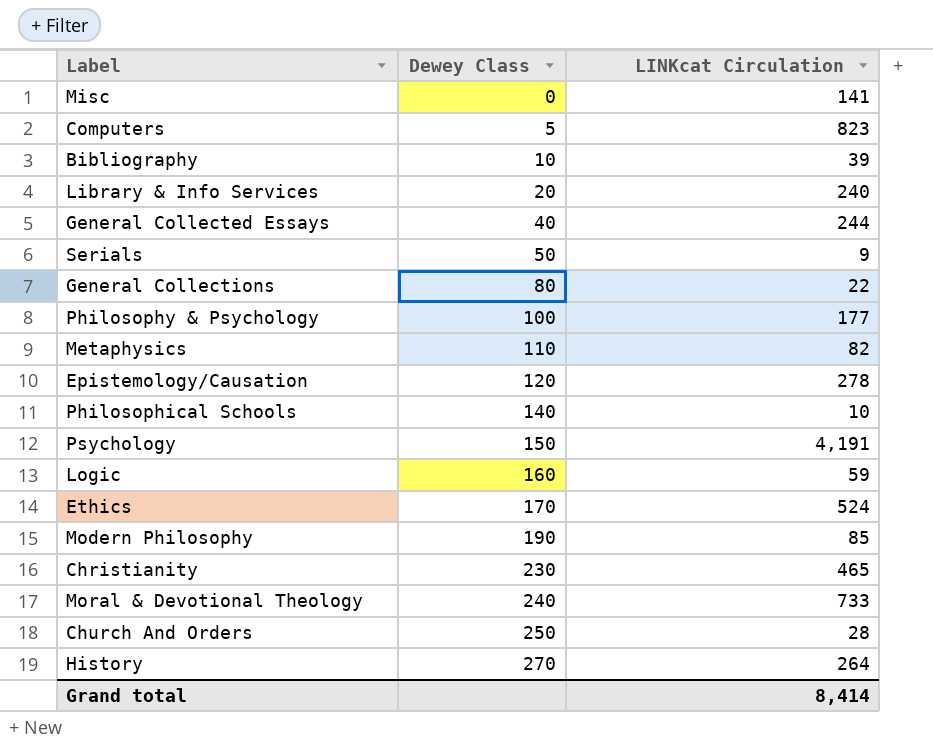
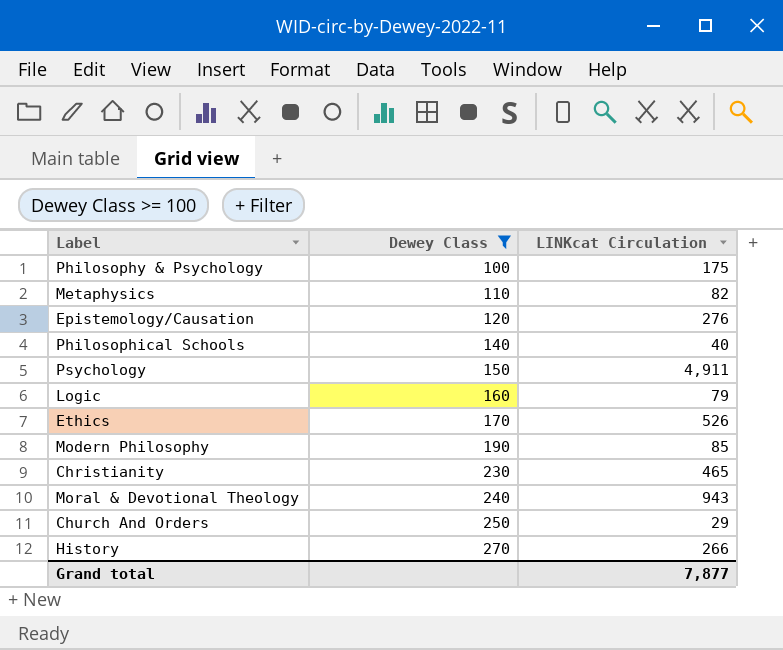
filter: none -> Dewey Class >= 100
Philosophy & Psychology | LINKcat Circulation: 177 -> 175
Epistemology/Causation | LINKcat Circulation: 278 -> 276
Philosophical Schools | LINKcat Circulation: 10 -> 40
Psychology | LINKcat Circulation: 4,191 -> 4,911
Logic | LINKcat Circulation: 59 -> 79
Ethics | LINKcat Circulation: 524 -> 526
Moral & Devotional Theology | LINKcat Circulation: 733 -> 943
Church And Orders | LINKcat Circulation: 28 -> 29
History | LINKcat Circulation: 264 -> 266
Grand total | LINKcat Circulation: 8,414 -> 7,877

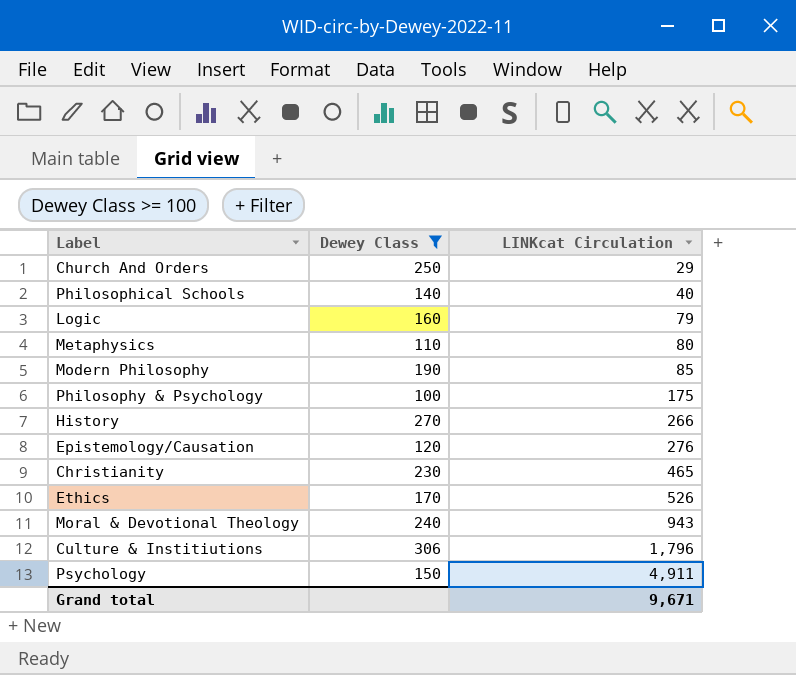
row order: Dewey Class ascending -> LINKcat Circulation ascending
Metaphysics | LINKcat Circulation: 82 -> 80
row Culture & Institiutions: none -> 306 | 1,796
Grand total | LINKcat Circulation: 7,877 -> 9,671

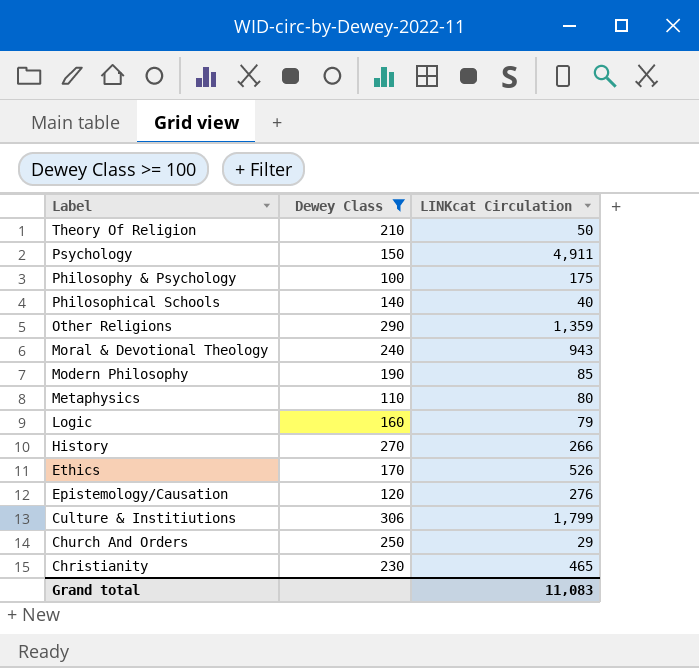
row order: LINKcat Circulation ascending -> Label descending
row Theory Of Religion: none -> 210 | 50
row Other Religions: none -> 290 | 1,359
Culture & Institiutions | LINKcat Circulation: 1,796 -> 1,799
Grand total | LINKcat Circulation: 9,671 -> 11,083

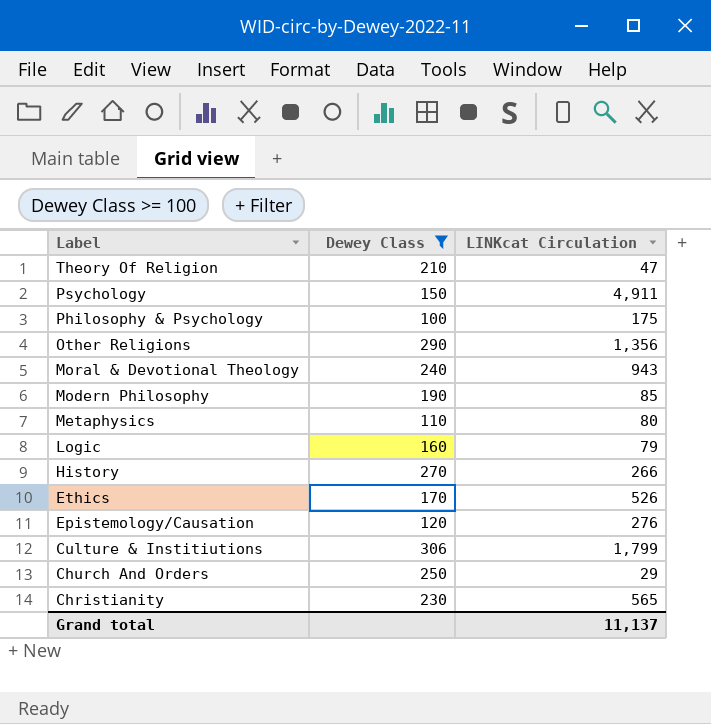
row Philosophical Schools: 140 | 40 -> none
Theory Of Religion | LINKcat Circulation: 50 -> 47
Other Religions | LINKcat Circulation: 1,359 -> 1,356
Christianity | LINKcat Circulation: 465 -> 565
Grand total | LINKcat Circulation: 11,083 -> 11,137

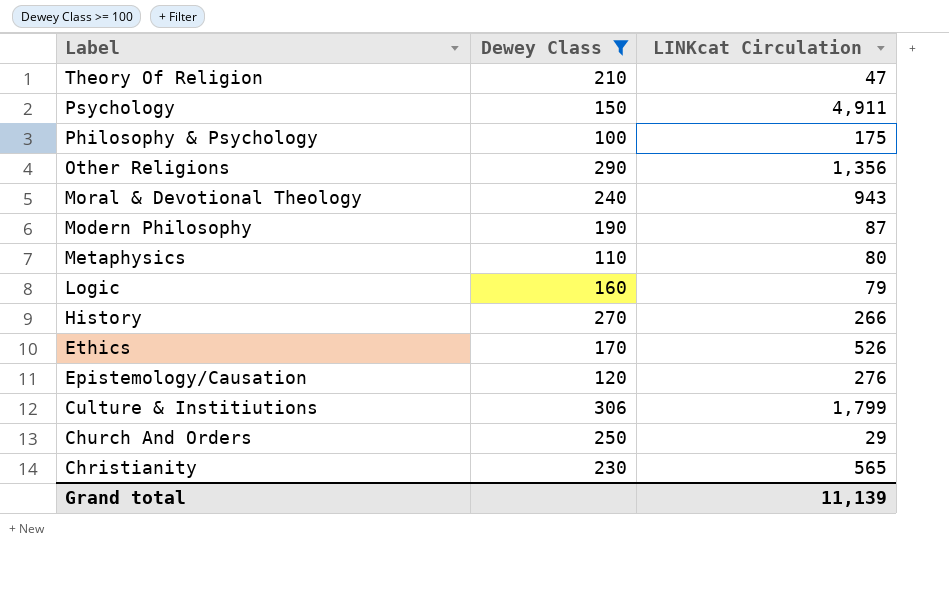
Modern Philosophy | LINKcat Circulation: 85 -> 87
Grand total | LINKcat Circulation: 11,137 -> 11,139

